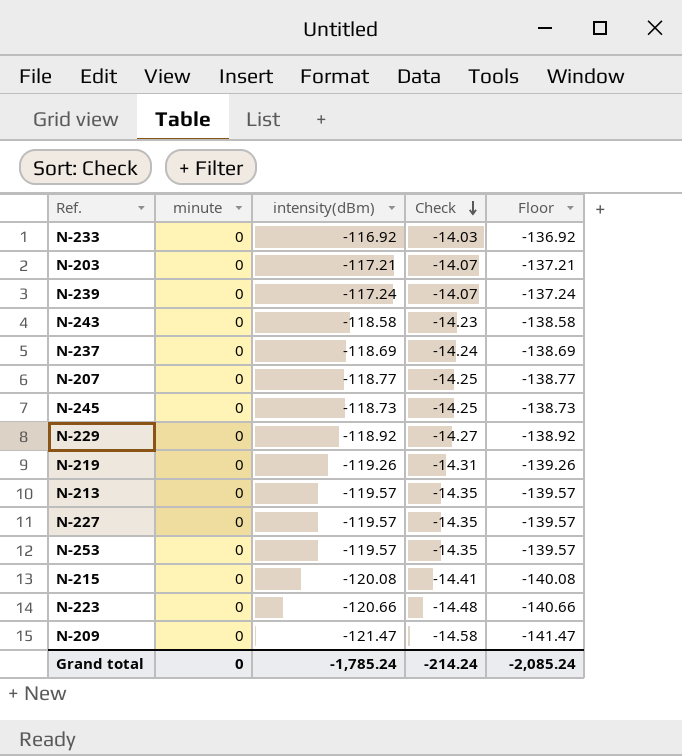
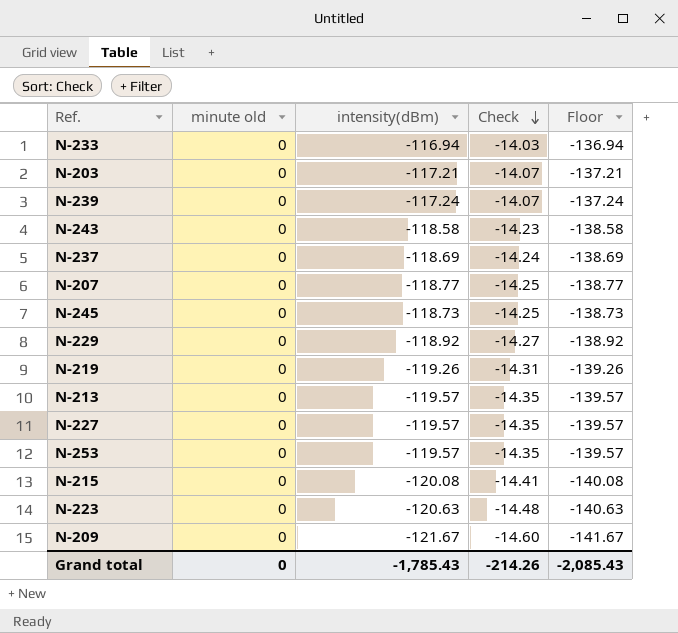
column name: minute -> minute old
N-233 | intensity(dBm): -116.92 -> -116.94
N-233 | Floor: -136.92 -> -136.94
N-223 | intensity(dBm): -120.66 -> -120.63
N-223 | Floor: -140.66 -> -140.63
N-209 | intensity(dBm): -121.47 -> -121.67
N-209 | Check: -14.58 -> -14.60
N-209 | Floor: -141.47 -> -141.67
Grand total | intensity(dBm): -1,785.24 -> -1,785.43
Grand total | Check: -214.24 -> -214.26
Grand total | Floor: -2,085.24 -> -2,085.43

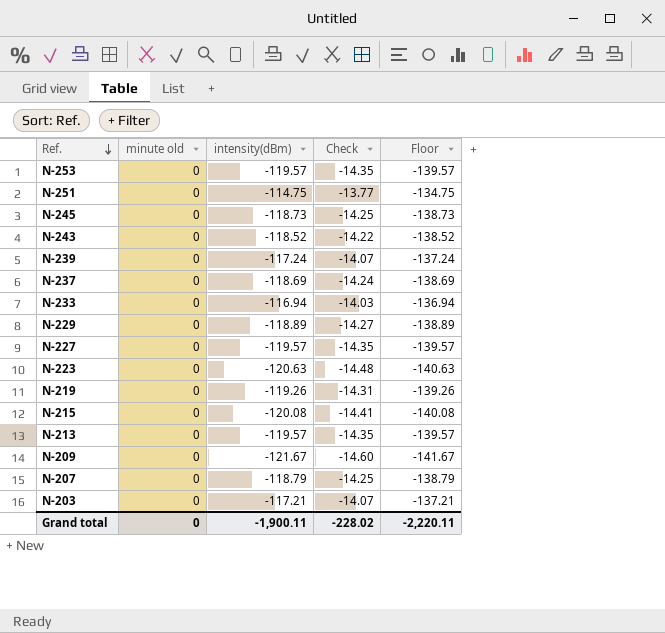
row order: Check descending -> Ref. descending
row N-251: none -> 0 | -114.75 | -13.77 | -134.75
N-243 | intensity(dBm): -118.58 -> -118.52
N-243 | Check: -14.23 -> -14.22
N-243 | Floor: -138.58 -> -138.52
N-229 | intensity(dBm): -118.92 -> -118.89
N-229 | Floor: -138.92 -> -138.89
N-207 | intensity(dBm): -118.77 -> -118.79
N-207 | Floor: -138.77 -> -138.79
Grand total | intensity(dBm): -1,785.43 -> -1,900.11
Grand total | Check: -214.26 -> -228.02
Grand total | Floor: -2,085.43 -> -2,220.11

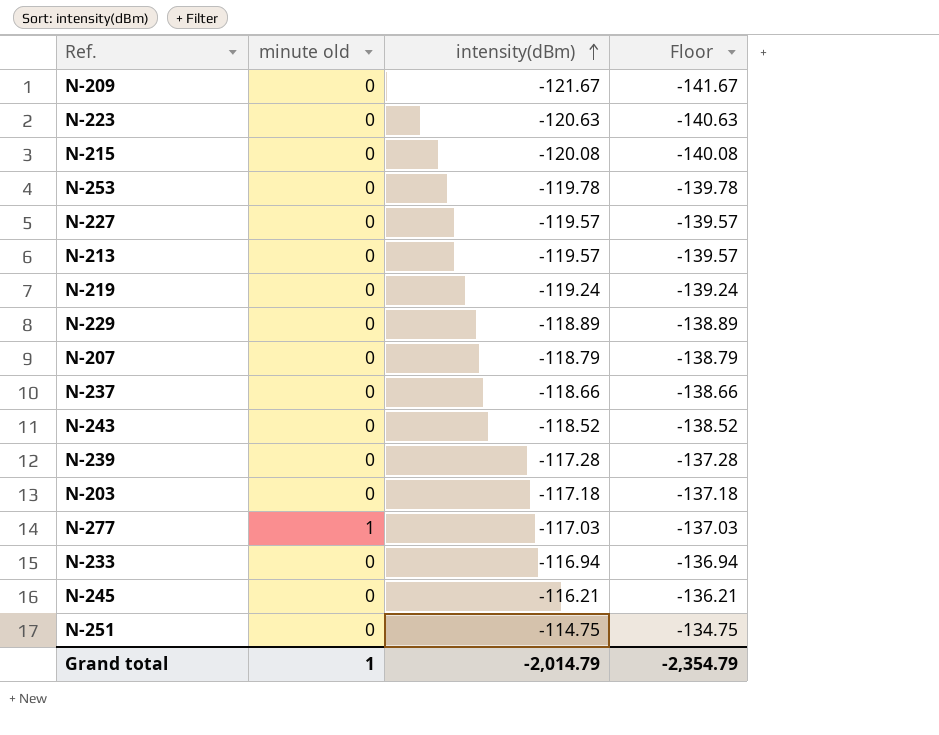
row order: Ref. descending -> intensity(dBm) ascending
column Check | formula: [intensity(dBm)] * 0.12 -> none
N-253 | intensity(dBm): -119.57 -> -119.78
N-253 | Floor: -139.57 -> -139.78
N-219 | intensity(dBm): -119.26 -> -119.24
N-219 | Floor: -139.26 -> -139.24
N-237 | intensity(dBm): -118.69 -> -118.66
N-237 | Floor: -138.69 -> -138.66
N-239 | intensity(dBm): -117.24 -> -117.28
N-239 | Floor: -137.24 -> -137.28
N-203 | intensity(dBm): -117.21 -> -117.18
N-203 | Floor: -137.21 -> -137.18
row N-277: none -> 1 | -117.03 | -137.03
N-245 | intensity(dBm): -118.73 -> -116.21
N-245 | Floor: -138.73 -> -136.21
Grand total | minute old: 0 -> 1
Grand total | intensity(dBm): -1,900.11 -> -2,014.79
Grand total | Floor: -2,220.11 -> -2,354.79

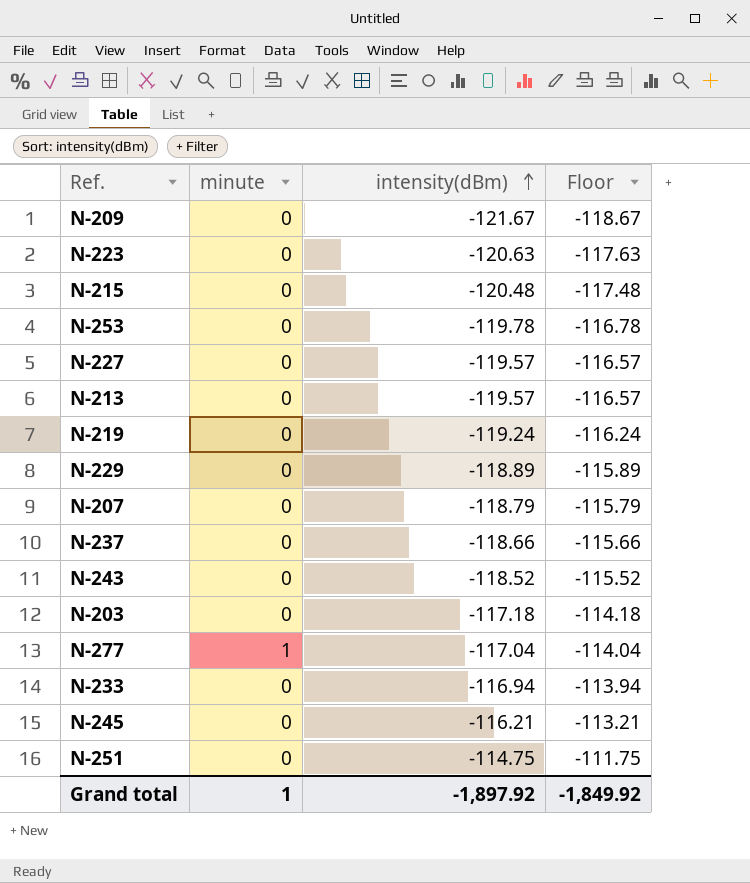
column name: minute old -> minute
column Floor | formula: [intensity(dBm)] - 20 -> [intensity(dBm)] + 3
row N-239: 0 | -117.28 | -137.28 -> none
N-215 | intensity(dBm): -120.08 -> -120.48
N-277 | intensity(dBm): -117.03 -> -117.04
Grand total | intensity(dBm): -2,014.79 -> -1,897.92
Grand total | Floor: -2,354.79 -> -1,849.92

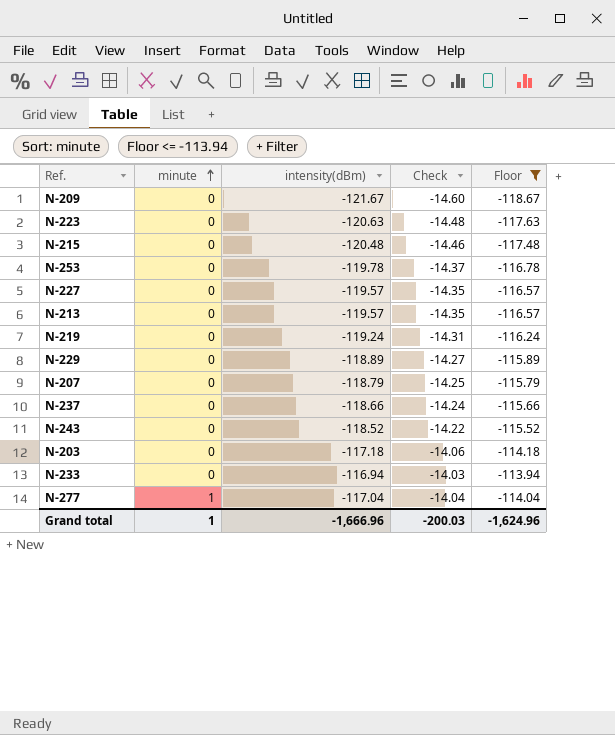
filter: none -> Floor <= -113.94
row order: intensity(dBm) ascending -> minute ascending
column Check | formula: none -> [intensity(dBm)] * 0.12
Grand total | intensity(dBm): -1,897.92 -> -1,666.96
Grand total | Floor: -1,849.92 -> -1,624.96

